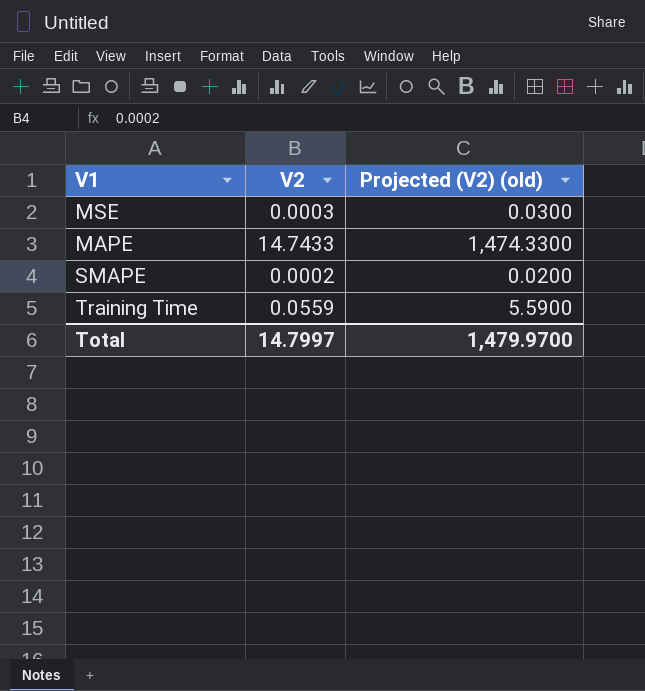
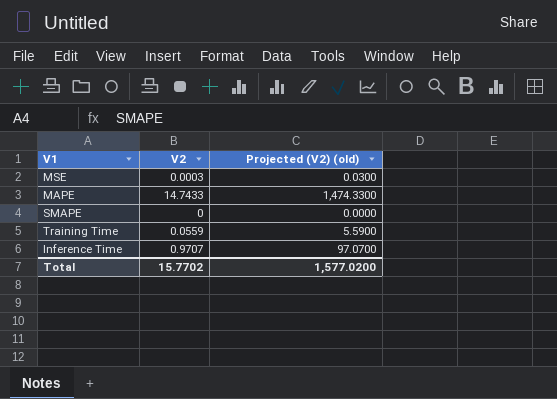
SMAPE | V2: 0.0002 -> 0
SMAPE | Projected (V2) (old): 0.0200 -> 0.0000
row Inference Time: none -> 0.9707 | 97.0700
Total | V2: 14.7997 -> 15.7702
Total | Projected (V2) (old): 1,479.9700 -> 1,577.0200

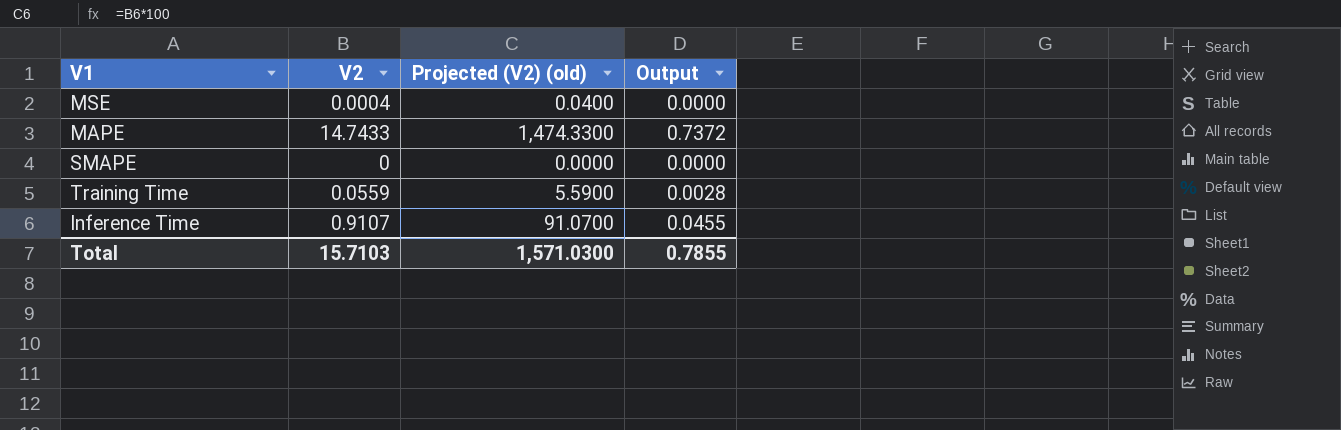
column Output | formula: none -> [V2] * 0.05
MSE | V2: 0.0003 -> 0.0004
MSE | Projected (V2) (old): 0.0300 -> 0.0400
Inference Time | V2: 0.9707 -> 0.9107
Inference Time | Projected (V2) (old): 97.0700 -> 91.0700
Total | V2: 15.7702 -> 15.7103
Total | Projected (V2) (old): 1,577.0200 -> 1,571.0300

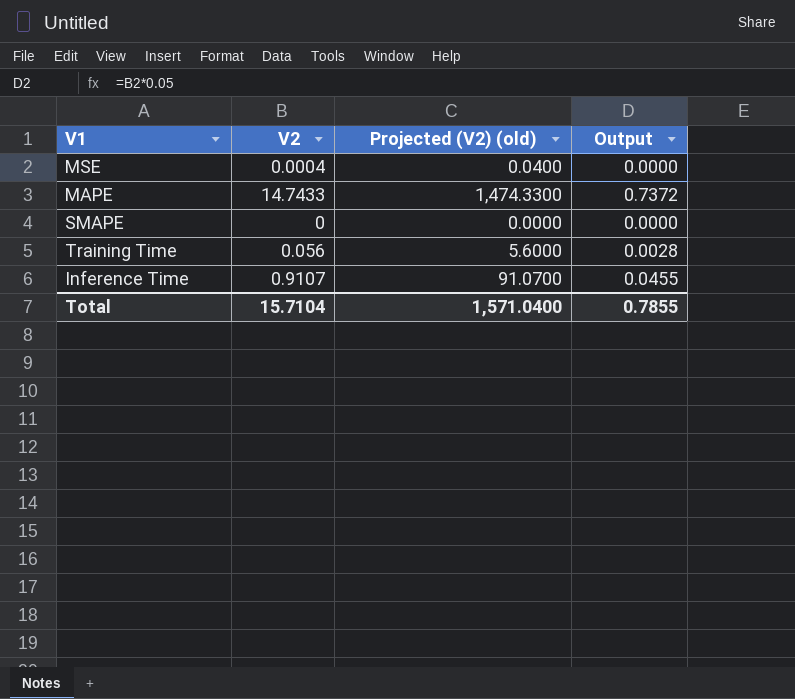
Training Time | V2: 0.0559 -> 0.056
Training Time | Projected (V2) (old): 5.5900 -> 5.6000
Total | V2: 15.7103 -> 15.7104
Total | Projected (V2) (old): 1,571.0300 -> 1,571.0400

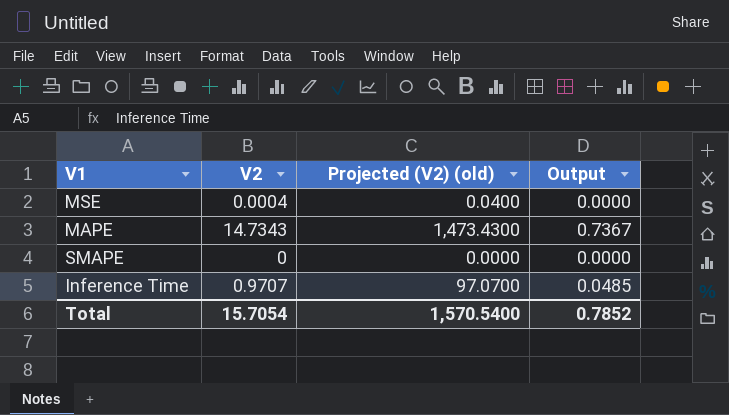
row Training Time: 0.056 | 5.6000 | 0.0028 -> none
MAPE | V2: 14.7433 -> 14.7343
MAPE | Projected (V2) (old): 1,474.3300 -> 1,473.4300
MAPE | Output: 0.7372 -> 0.7367
Inference Time | V2: 0.9107 -> 0.9707
Inference Time | Projected (V2) (old): 91.0700 -> 97.0700
Inference Time | Output: 0.0455 -> 0.0485
Total | V2: 15.7104 -> 15.7054
Total | Projected (V2) (old): 1,571.0400 -> 1,570.5400
Total | Output: 0.7855 -> 0.7852

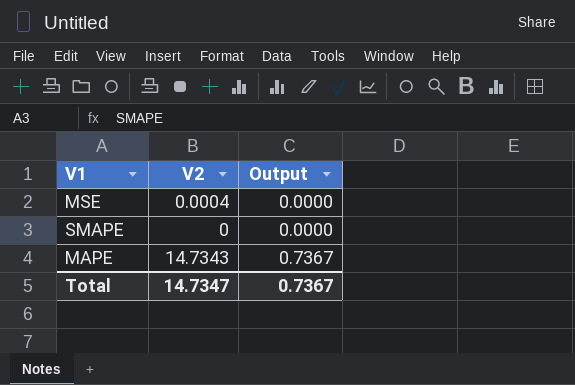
row order: none -> Output ascending
column Projected (V2) (old) | formula: [V2] * 100 -> none
row Inference Time: 0.9707 | 97.0700 | 0.0485 -> none
Total | V2: 15.7054 -> 14.7347
Total | Output: 0.7852 -> 0.7367

